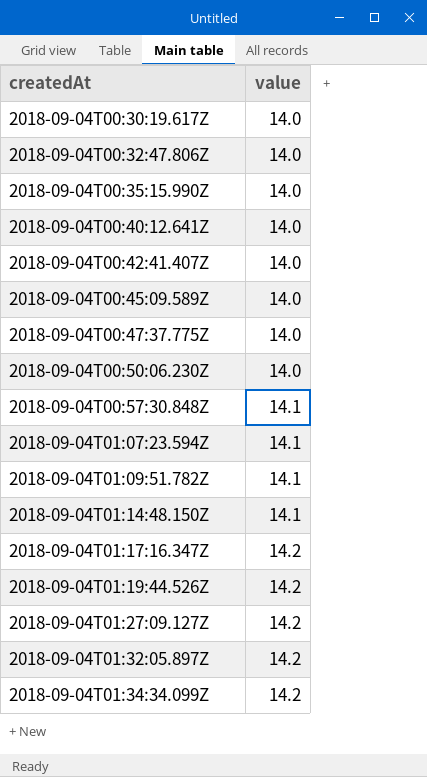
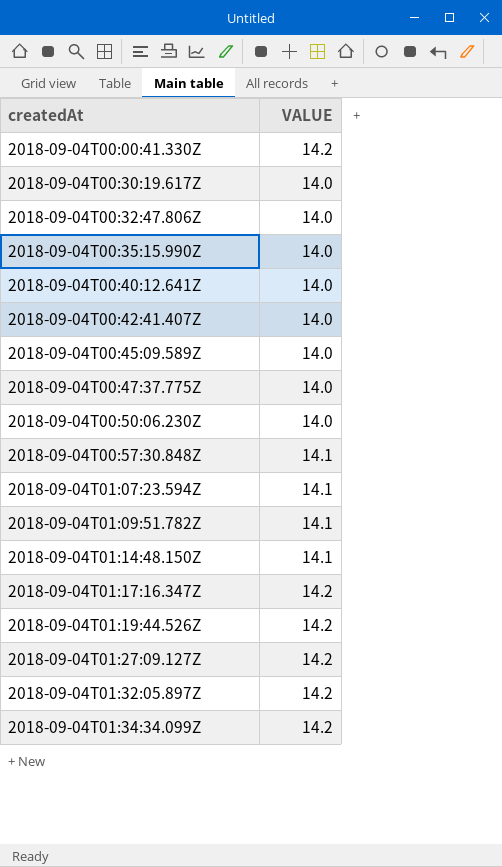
column name: value -> VALUE
row 2018-09-04T00:00:41.330Z: none -> 14.2

